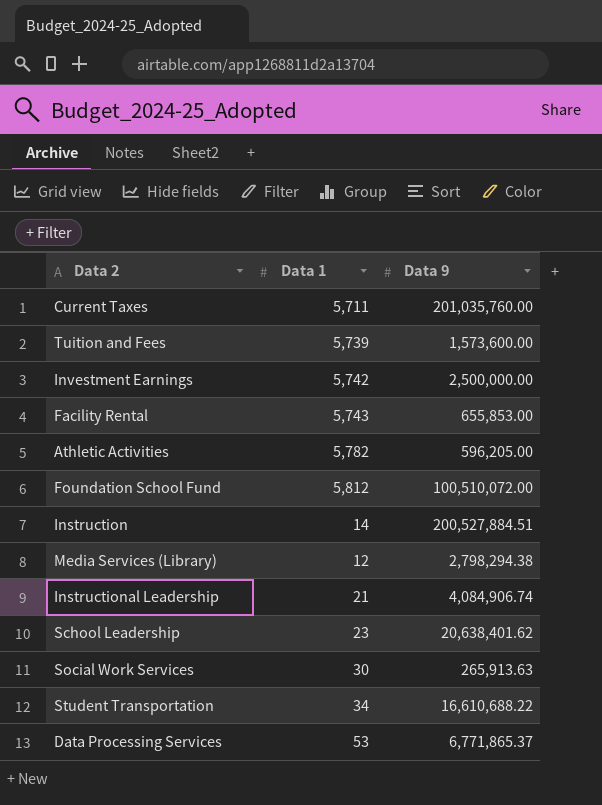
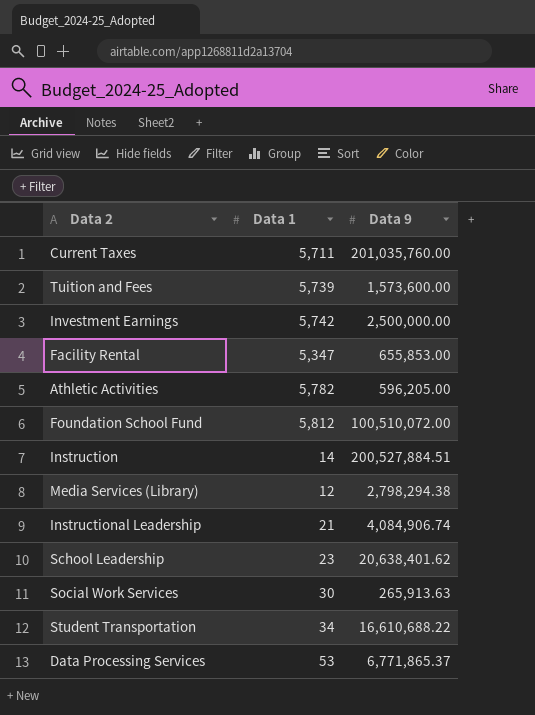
Facility Rental | Data 1: 5,743 -> 5,347

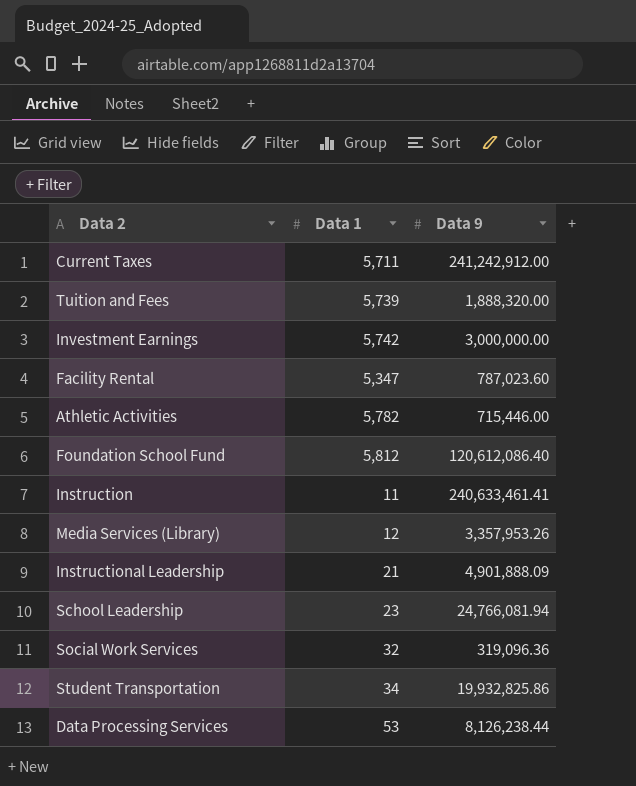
Current Taxes | Data 9: 201,035,760.00 -> 241,242,912.00
Tuition and Fees | Data 9: 1,573,600.00 -> 1,888,320.00
Investment Earnings | Data 9: 2,500,000.00 -> 3,000,000.00
Facility Rental | Data 9: 655,853.00 -> 787,023.60
Athletic Activities | Data 9: 596,205.00 -> 715,446.00
Foundation School Fund | Data 9: 100,510,072.00 -> 120,612,086.40
Instruction | Data 1: 14 -> 11
Instruction | Data 9: 200,527,884.51 -> 240,633,461.41
Media Services (Library) | Data 9: 2,798,294.38 -> 3,357,953.26
Instructional Leadership | Data 9: 4,084,906.74 -> 4,901,888.09
School Leadership | Data 9: 20,638,401.62 -> 24,766,081.94
Social Work Services | Data 1: 30 -> 32
Social Work Services | Data 9: 265,913.63 -> 319,096.36
Student Transportation | Data 9: 16,610,688.22 -> 19,932,825.86
Data Processing Services | Data 9: 6,771,865.37 -> 8,126,238.44

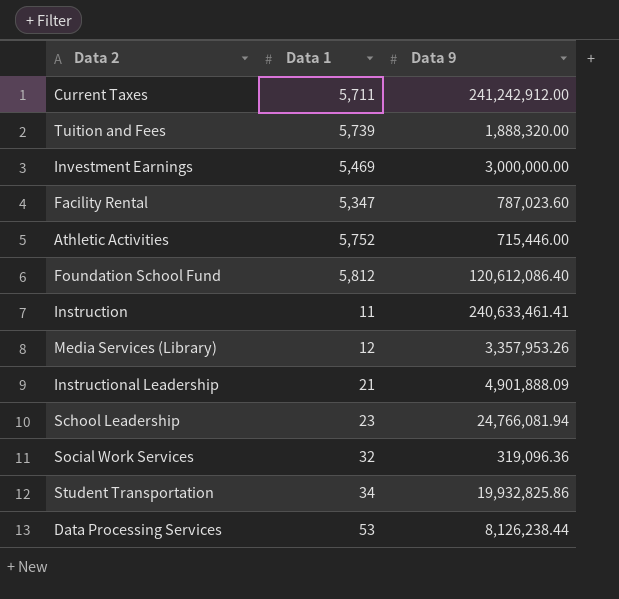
Investment Earnings | Data 1: 5,742 -> 5,469
Athletic Activities | Data 1: 5,782 -> 5,752

